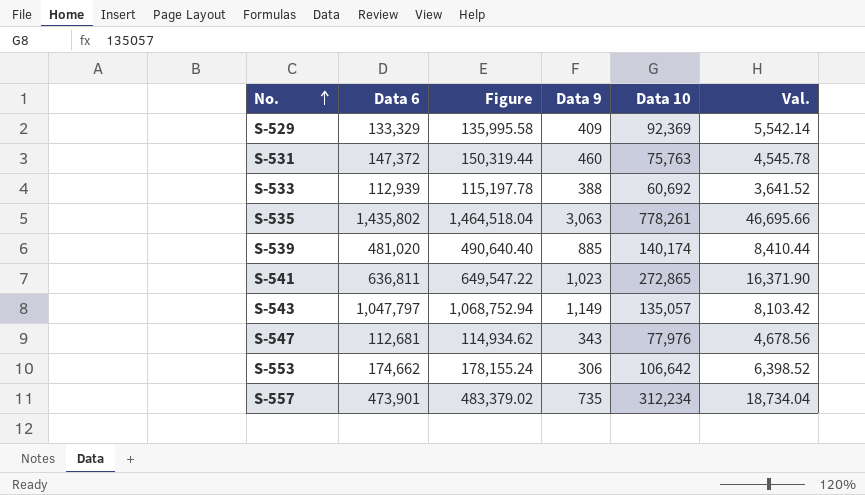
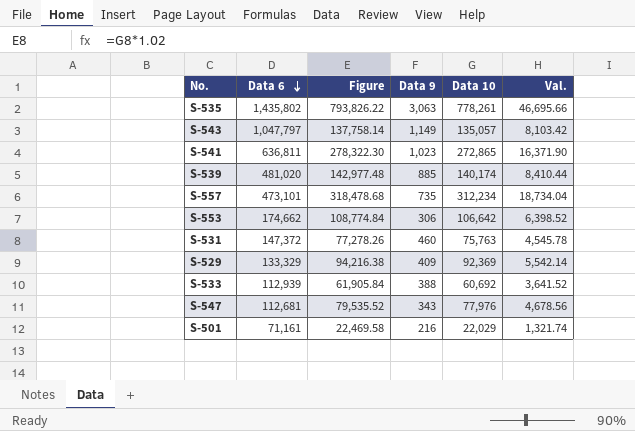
row order: No. ascending -> Data 6 descending
column Figure | formula: [Data 6] * 1.02 -> [Data 10] * 1.02
S-557 | Data 6: 473,901 -> 473,101
row S-501: none -> 71,161 | 22,469.58 | 216 | 22,029 | 1,321.74

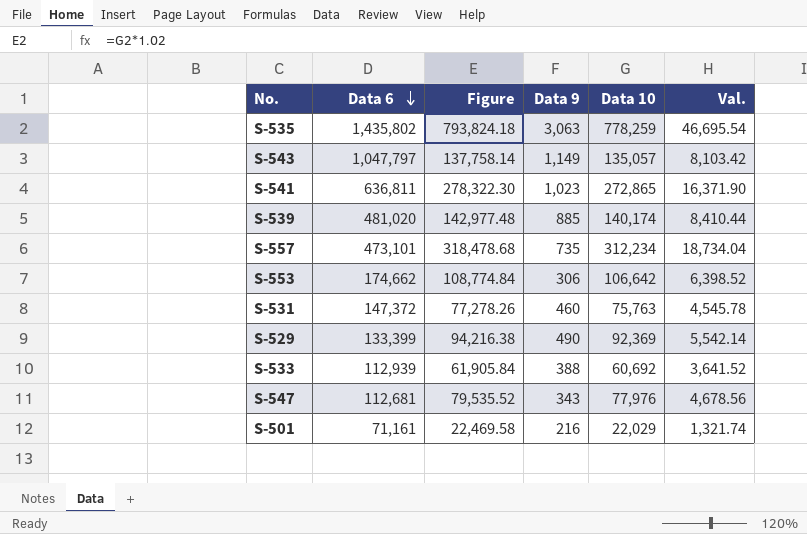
S-535 | Figure: 793,826.22 -> 793,824.18
S-535 | Data 10: 778,261 -> 778,259
S-535 | Val.: 46,695.66 -> 46,695.54
S-529 | Data 6: 133,329 -> 133,399
S-529 | Data 9: 409 -> 490

